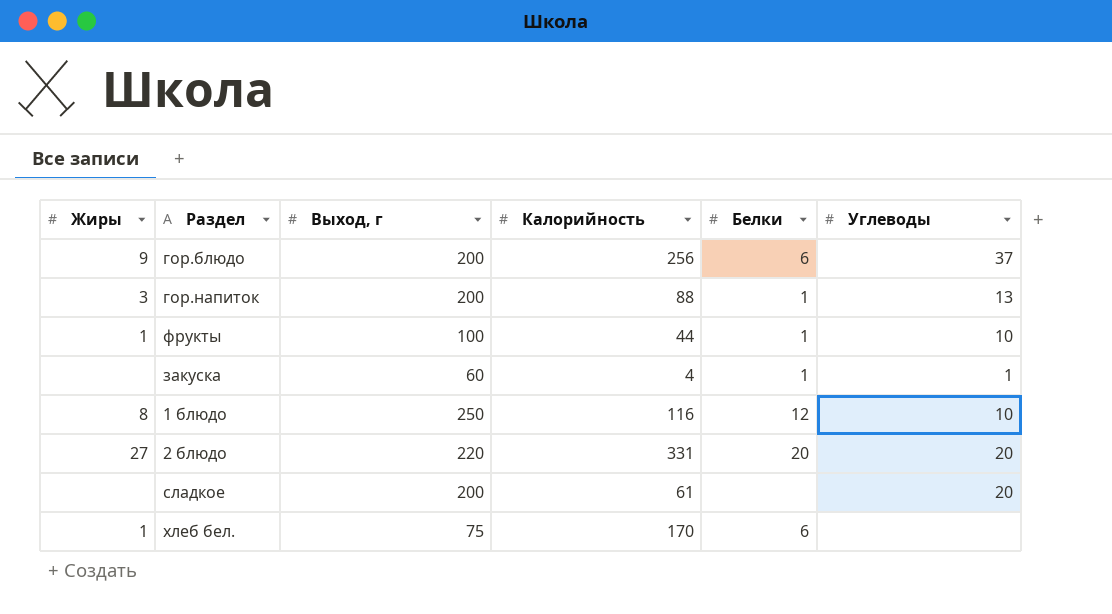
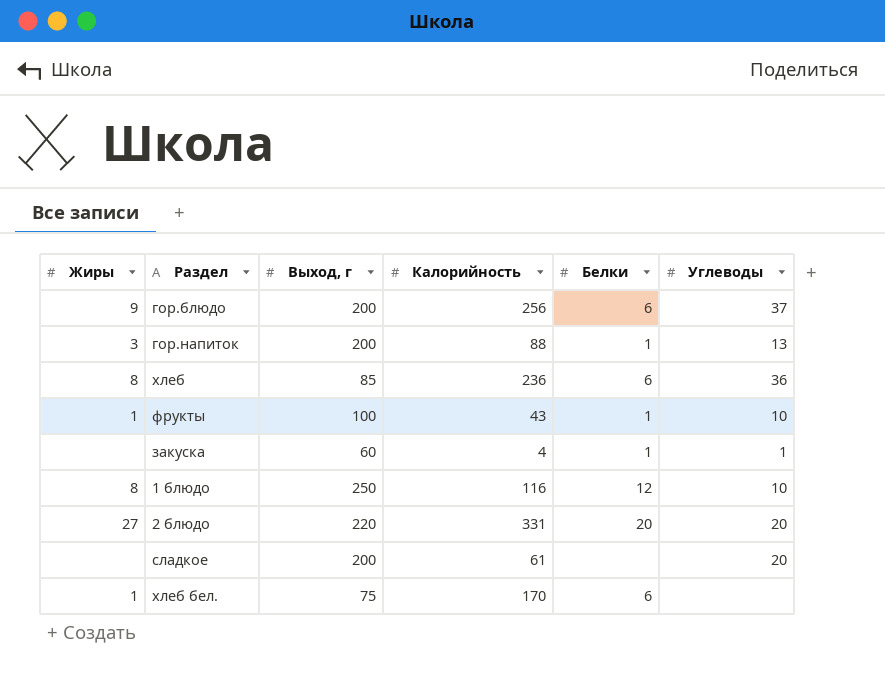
row хлеб: none -> 8 | 85 | 236 | 6 | 36
фрукты | Калорийность: 44 -> 43

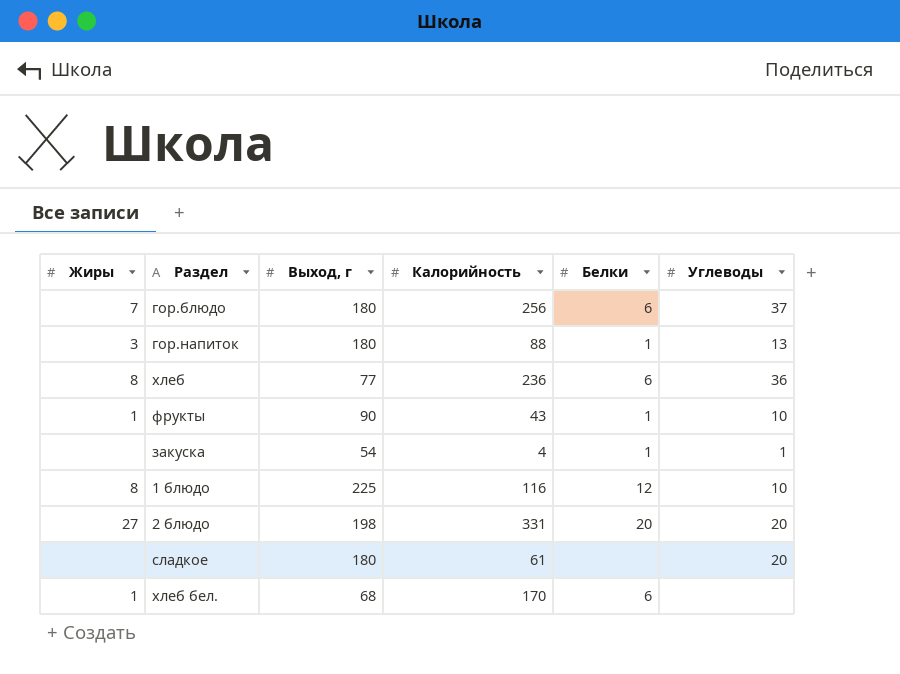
гор.блюдо | Жиры: 9 -> 7
гор.блюдо | Выход, г: 200 -> 180
гор.напиток | Выход, г: 200 -> 180
хлеб | Выход, г: 85 -> 77
фрукты | Выход, г: 100 -> 90
закуска | Выход, г: 60 -> 54
1 блюдо | Выход, г: 250 -> 225
2 блюдо | Выход, г: 220 -> 198
сладкое | Выход, г: 200 -> 180
хлеб бел. | Выход, г: 75 -> 68

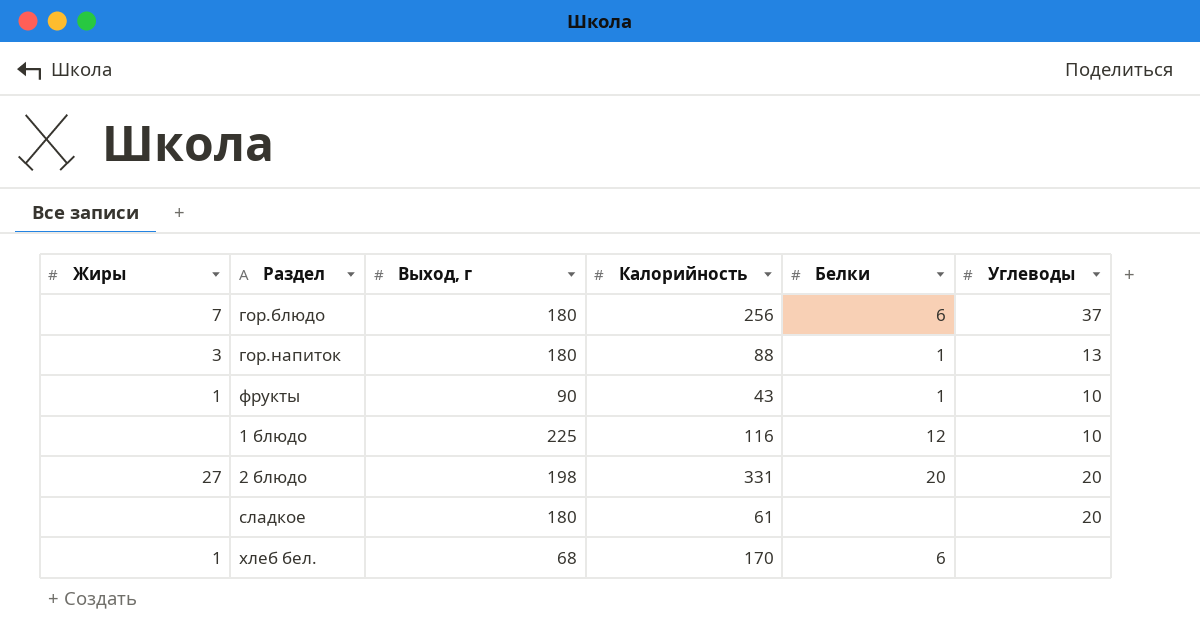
row хлеб: 8 | 77 | 236 | 6 | 36 -> none
row закуска: none | 54 | 4 | 1 | 1 -> none
1 блюдо | Жиры: 8 -> none

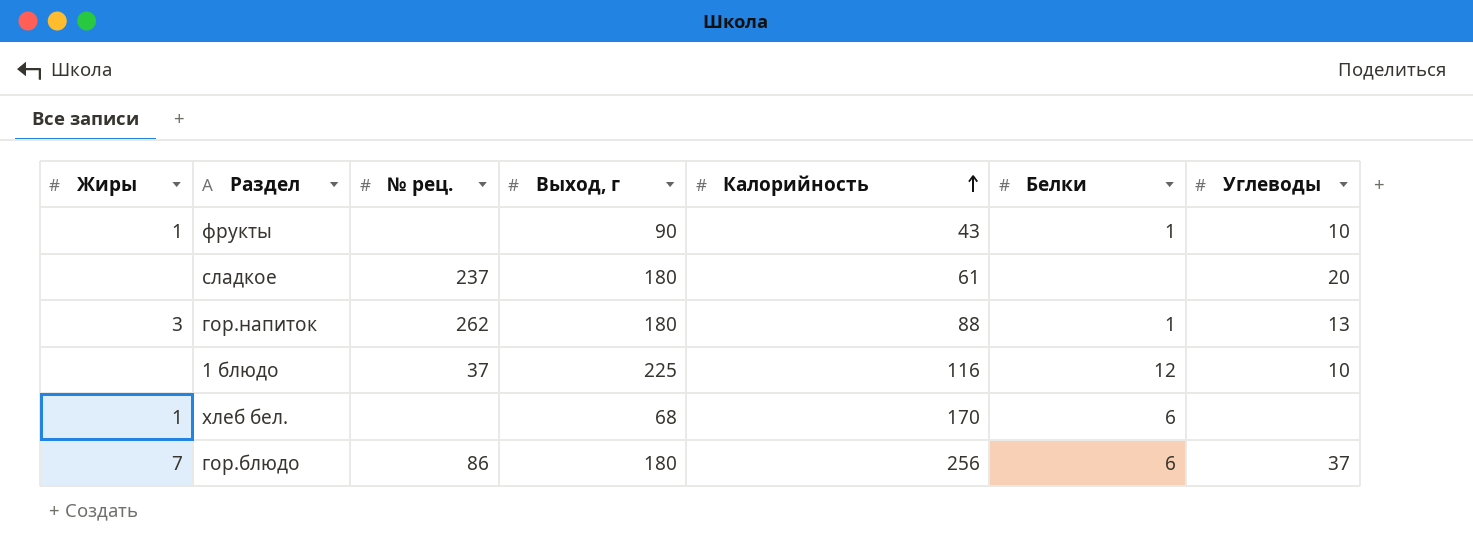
row order: none -> Калорийность ascending
column № рец. | position: none -> 3
row 2 блюдо: 27 | 198 | 331 | 20 | 20 -> none

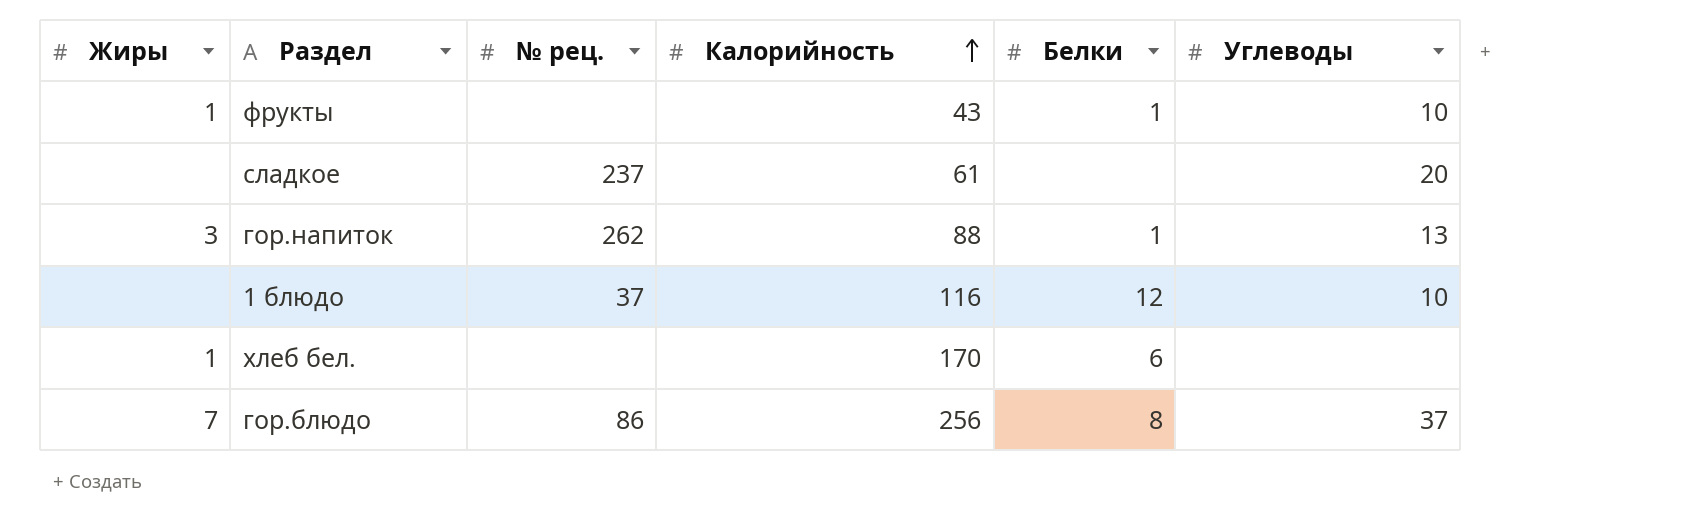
column Выход, г | position: 4 -> none
гор.блюдо | Белки: 6 -> 8

